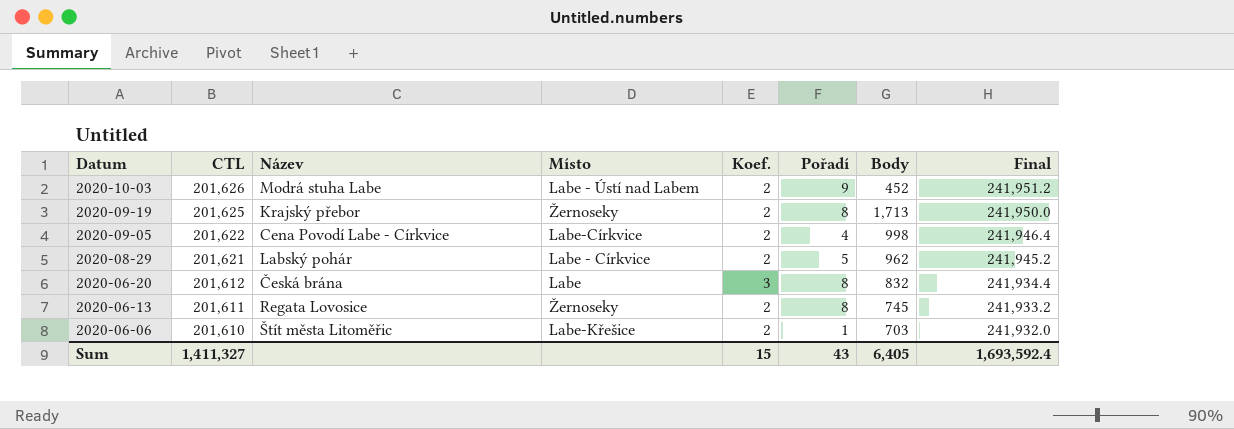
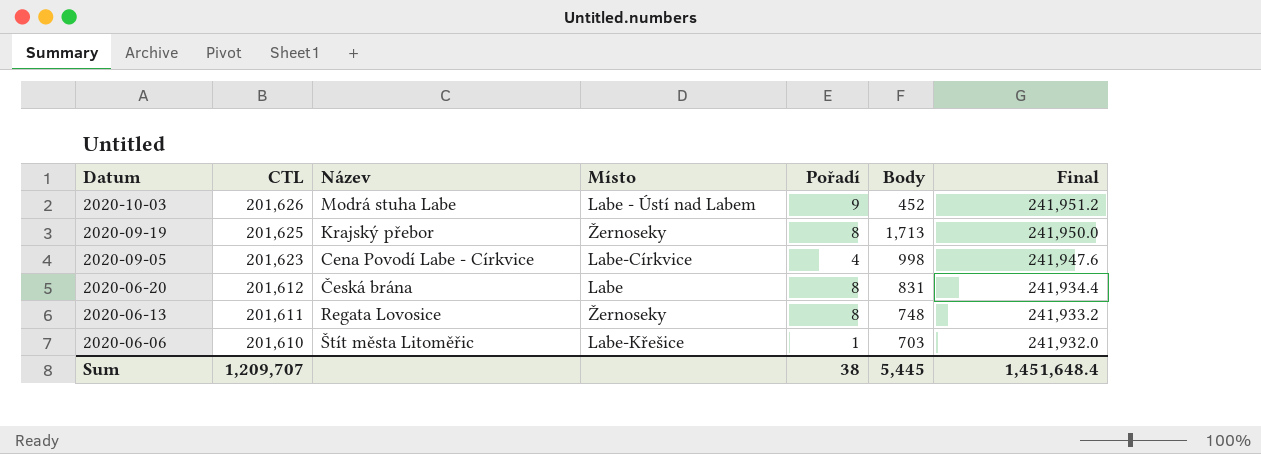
column Koef. | position: 5 -> none
row 2020-08-29: 201,621 | Labský pohár | Labe - Církvice | 2 | 5 | 962 | 241,945.2 -> none
2020-09-05 | CTL: 201,622 -> 201,623
2020-09-05 | Final: 241,946.4 -> 241,947.6
2020-06-20 | Body: 832 -> 831
2020-06-13 | Body: 745 -> 748
Sum | CTL: 1,411,327 -> 1,209,707
Sum | Pořadí: 43 -> 38
Sum | Body: 6,405 -> 5,445
Sum | Final: 1,693,592.4 -> 1,451,648.4

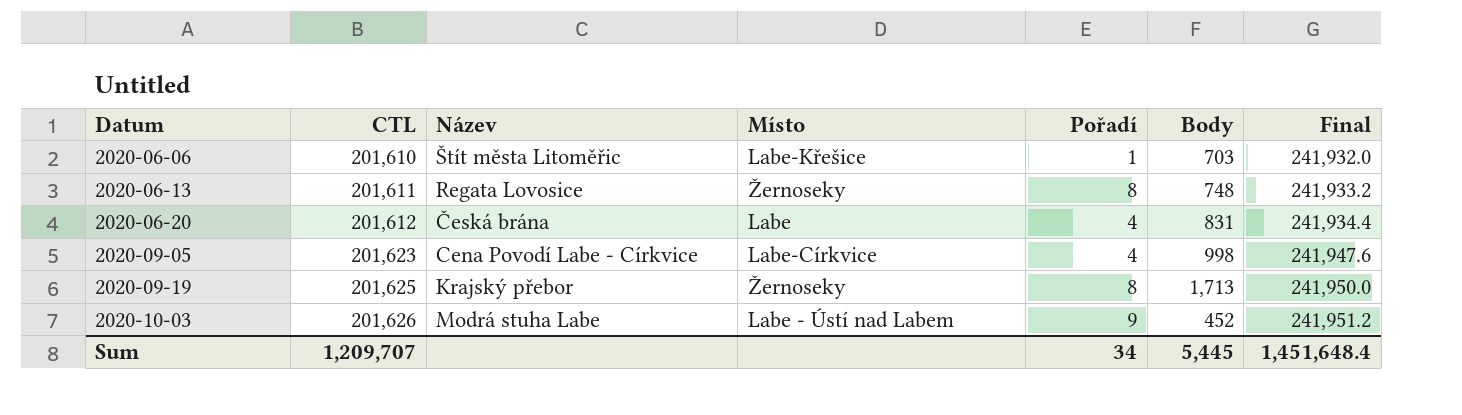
row order: Datum descending -> Datum ascending
2020-06-20 | Pořadí: 8 -> 4
Sum | Pořadí: 38 -> 34

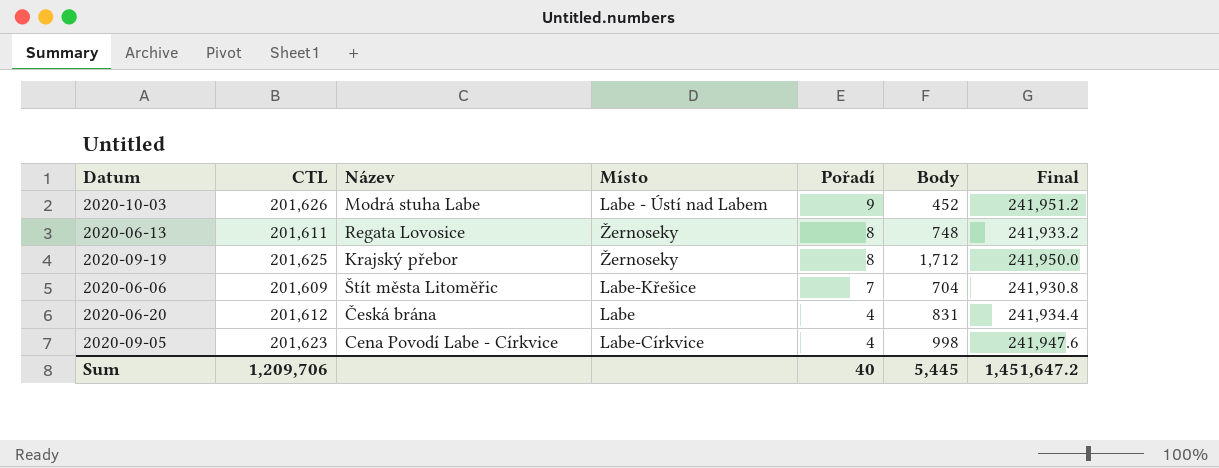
row order: Datum ascending -> Pořadí descending
2020-09-19 | Body: 1,713 -> 1,712
2020-06-06 | CTL: 201,610 -> 201,609
2020-06-06 | Pořadí: 1 -> 7
2020-06-06 | Body: 703 -> 704
2020-06-06 | Final: 241,932.0 -> 241,930.8
Sum | CTL: 1,209,707 -> 1,209,706
Sum | Pořadí: 34 -> 40
Sum | Final: 1,451,648.4 -> 1,451,647.2

